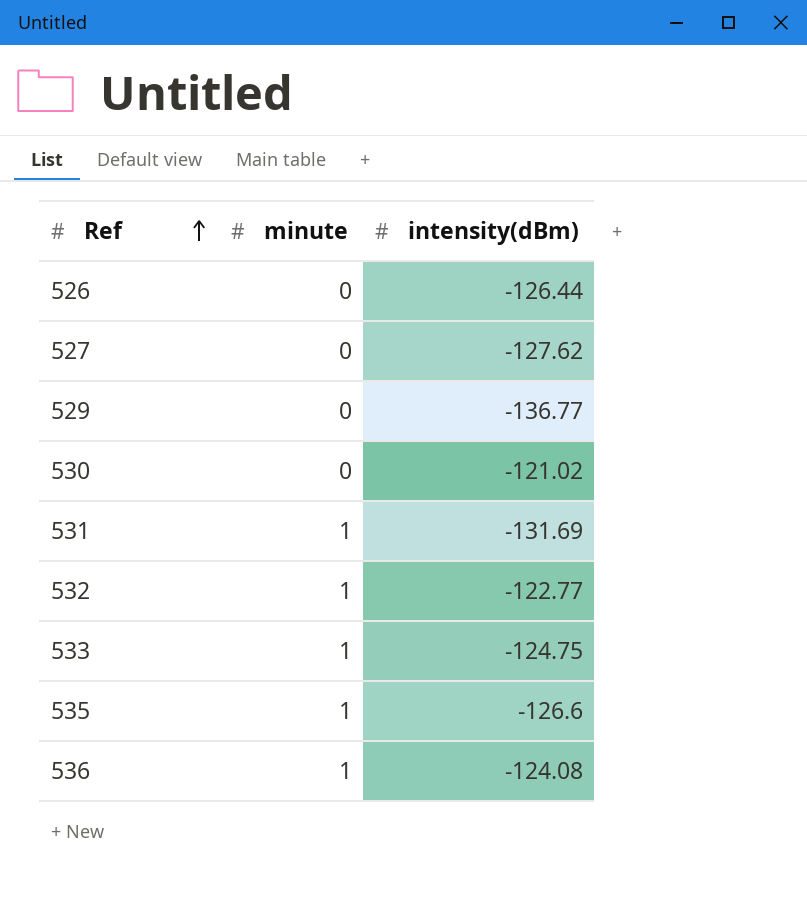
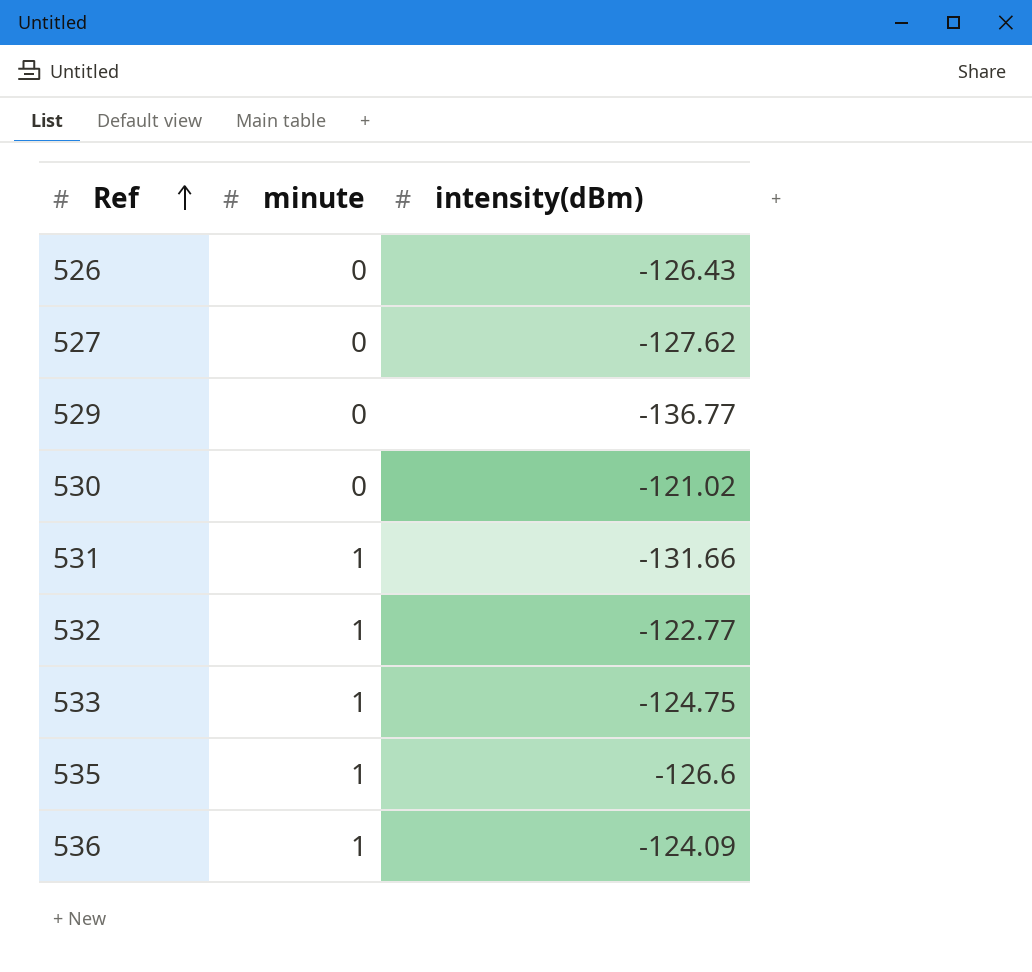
526 | intensity(dBm): -126.44 -> -126.43
531 | intensity(dBm): -131.69 -> -131.66
536 | intensity(dBm): -124.08 -> -124.09

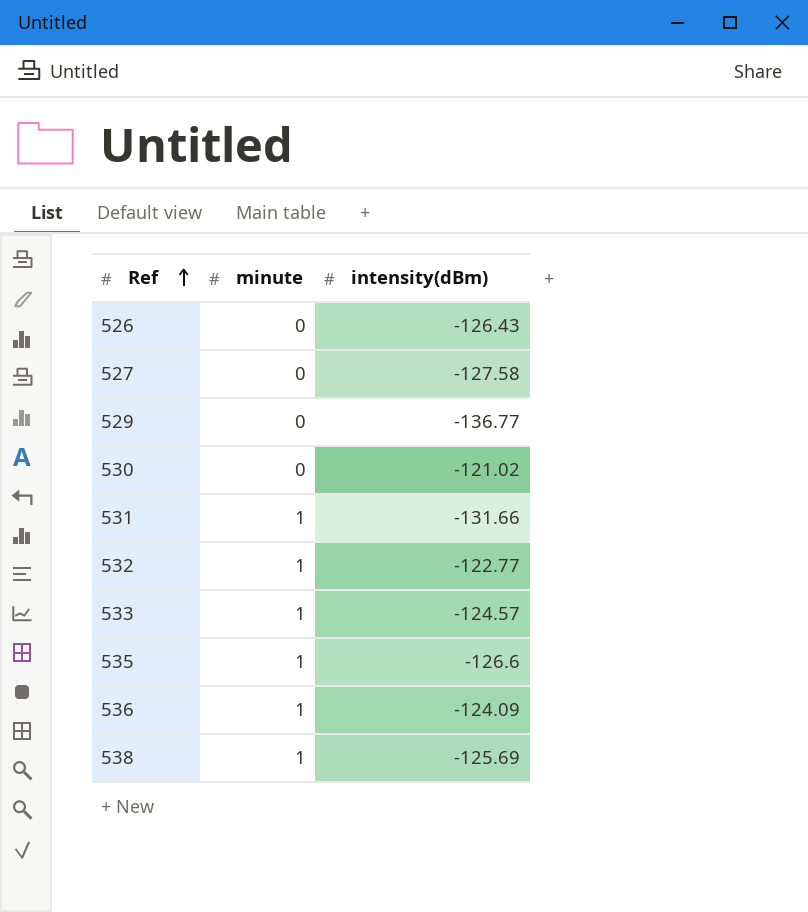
527 | intensity(dBm): -127.62 -> -127.58
533 | intensity(dBm): -124.75 -> -124.57
row 538: none -> 1 | -125.69

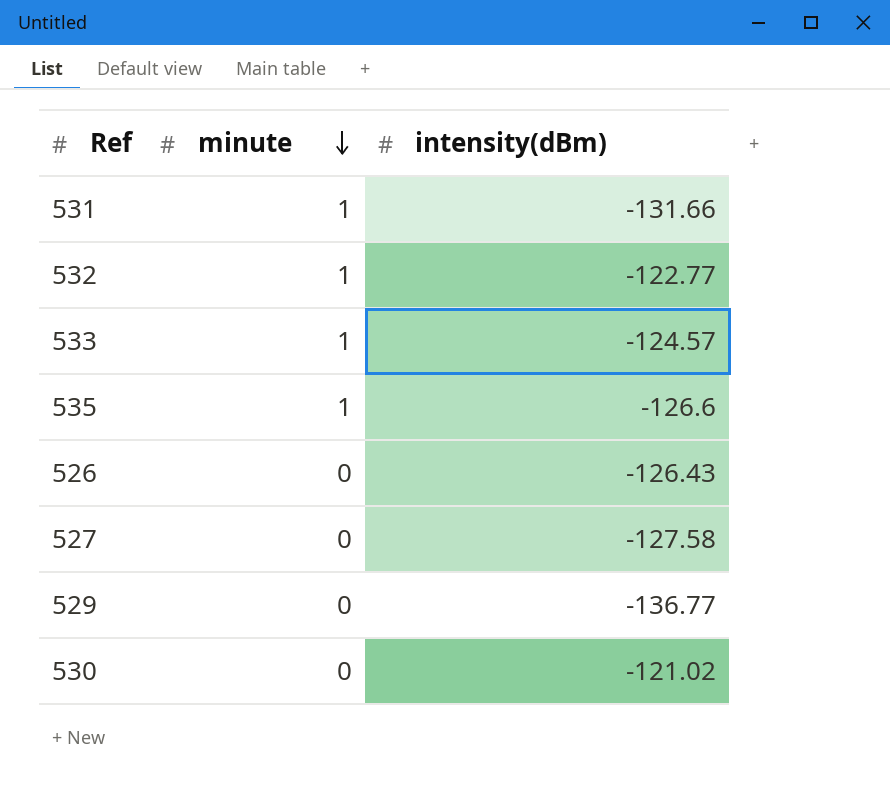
row order: Ref ascending -> minute descending
row 536: 1 | -124.09 -> none
row 538: 1 | -125.69 -> none

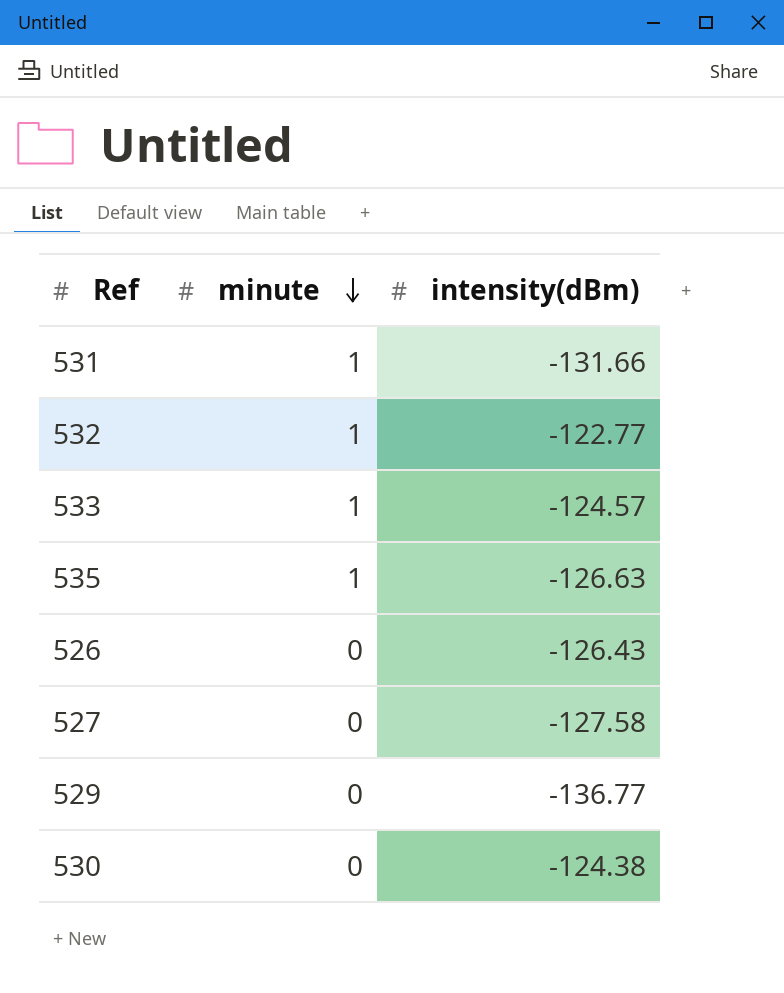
535 | intensity(dBm): -126.6 -> -126.63
530 | intensity(dBm): -121.02 -> -124.38

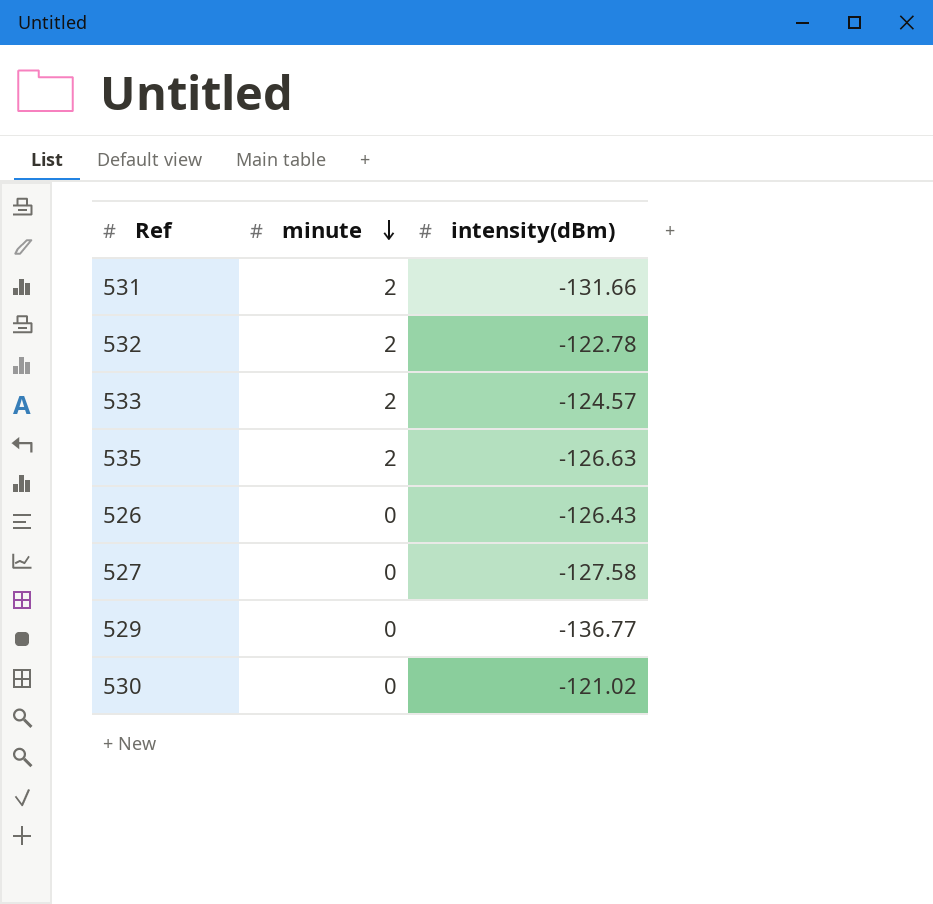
531 | minute: 1 -> 2
532 | minute: 1 -> 2
532 | intensity(dBm): -122.77 -> -122.78
533 | minute: 1 -> 2
535 | minute: 1 -> 2
530 | intensity(dBm): -124.38 -> -121.02

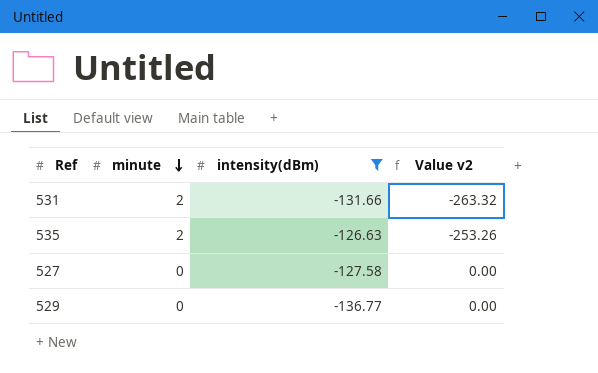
filter: none -> intensity(dBm) <= -126.63
column Value v2 | formula: none -> [minute] * [intensity(dBm)]

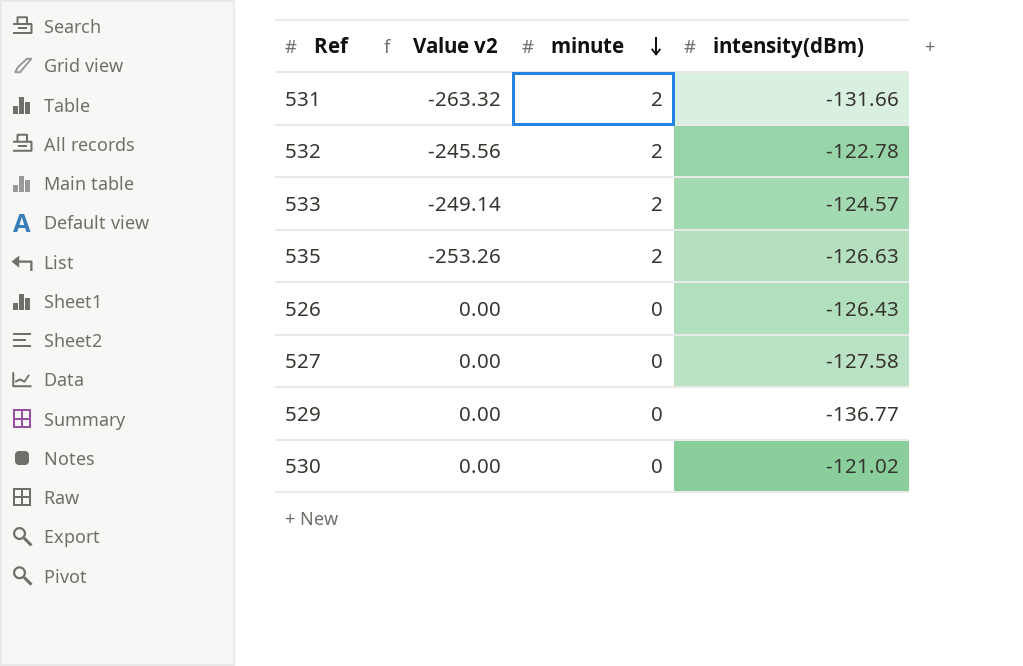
filter: intensity(dBm) <= -126.63 -> none
column Value v2 | position: 4 -> 2

